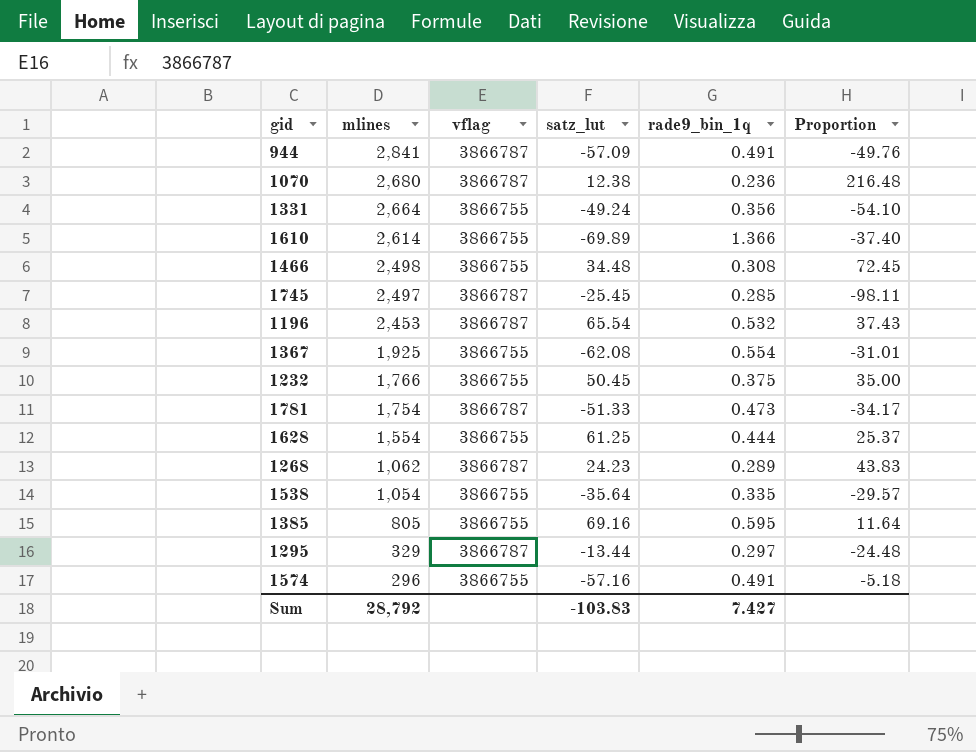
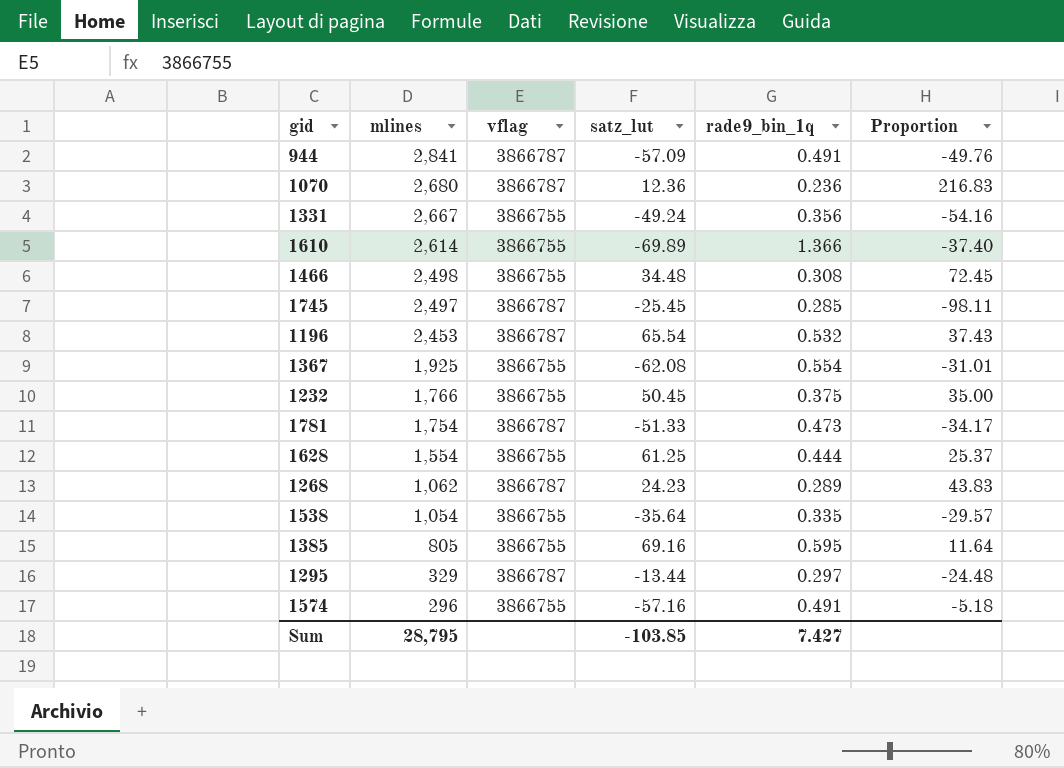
1070 | satz_lut: 12.38 -> 12.36
1070 | Proportion: 216.48 -> 216.83
1331 | mlines: 2,664 -> 2,667
1331 | Proportion: -54.10 -> -54.16
Sum | mlines: 28,792 -> 28,795
Sum | satz_lut: -103.83 -> -103.85

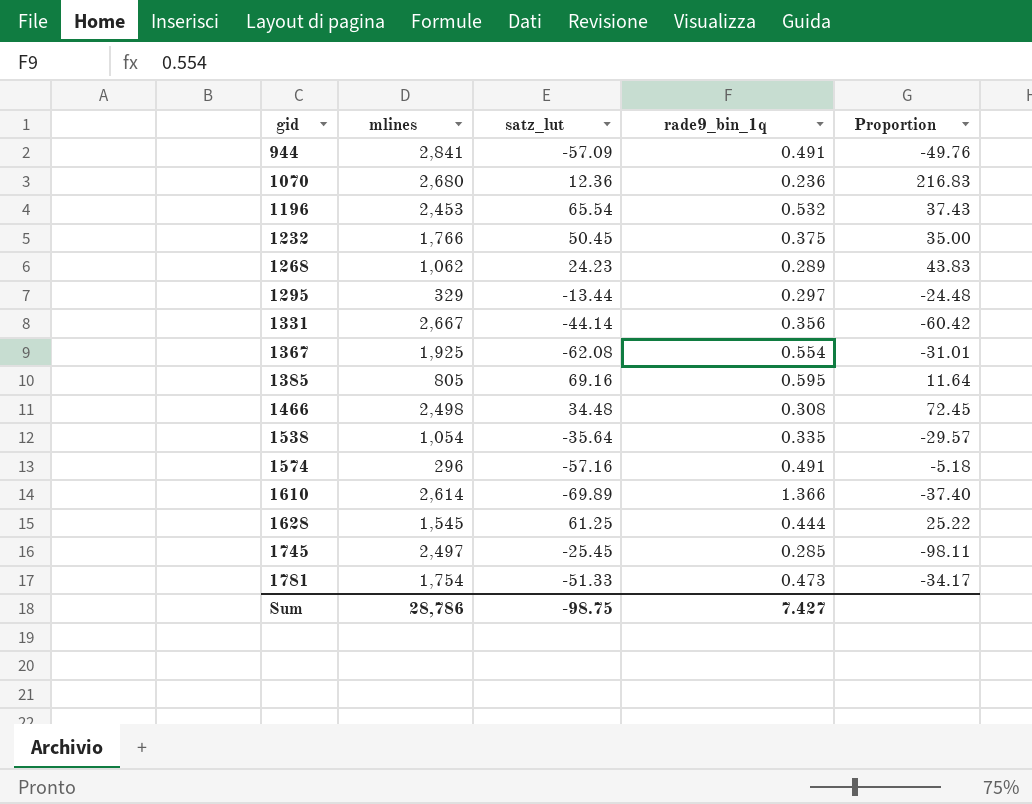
row order: mlines descending -> gid ascending
column vflag | position: 3 -> none
1331 | satz_lut: -49.24 -> -44.14
1331 | Proportion: -54.16 -> -60.42
1628 | mlines: 1,554 -> 1,545
1628 | Proportion: 25.37 -> 25.22
Sum | mlines: 28,795 -> 28,786
Sum | satz_lut: -103.85 -> -98.75

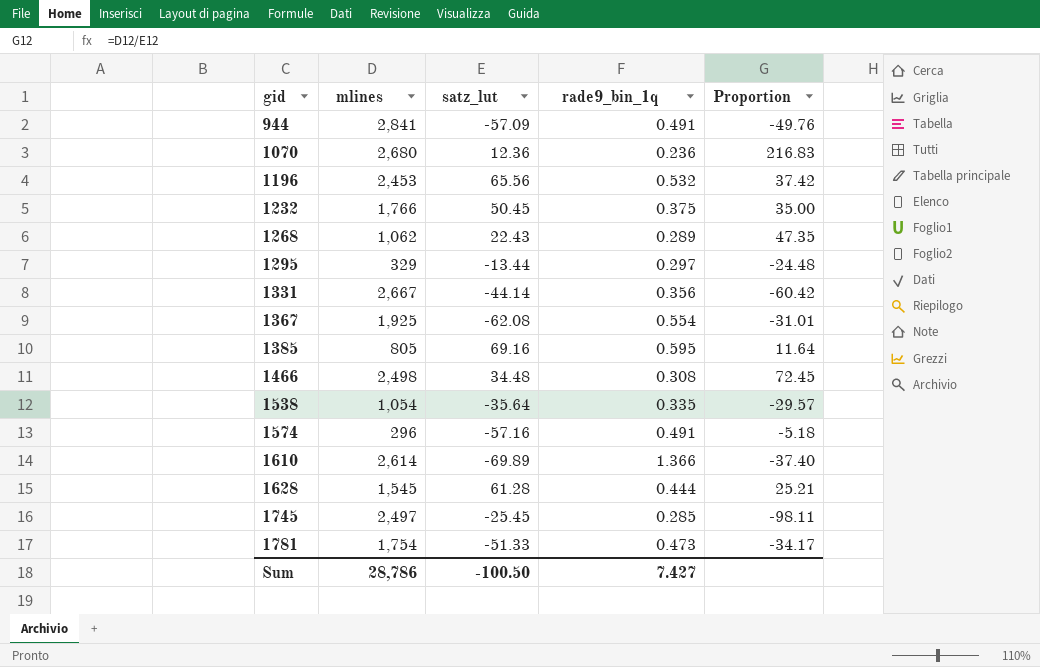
1196 | satz_lut: 65.54 -> 65.56
1196 | Proportion: 37.43 -> 37.42
1268 | satz_lut: 24.23 -> 22.43
1268 | Proportion: 43.83 -> 47.35
1628 | satz_lut: 61.25 -> 61.28
1628 | Proportion: 25.22 -> 25.21
Sum | satz_lut: -98.75 -> -100.50

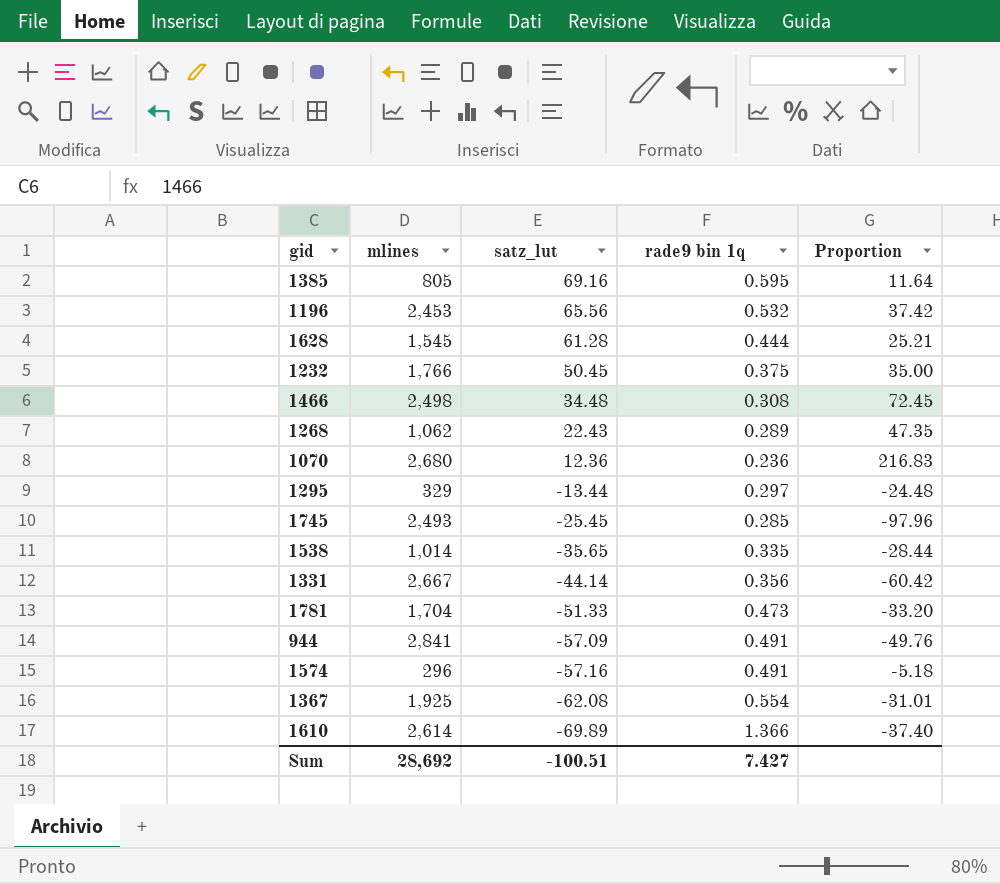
row order: gid ascending -> satz_lut descending
column name: rade9_bin_1q -> rade9 bin 1q
1745 | mlines: 2,497 -> 2,493
1745 | Proportion: -98.11 -> -97.96
1538 | mlines: 1,054 -> 1,014
1538 | satz_lut: -35.64 -> -35.65
1538 | Proportion: -29.57 -> -28.44
1781 | mlines: 1,754 -> 1,704
1781 | Proportion: -34.17 -> -33.20
Sum | mlines: 28,786 -> 28,692
Sum | satz_lut: -100.50 -> -100.51

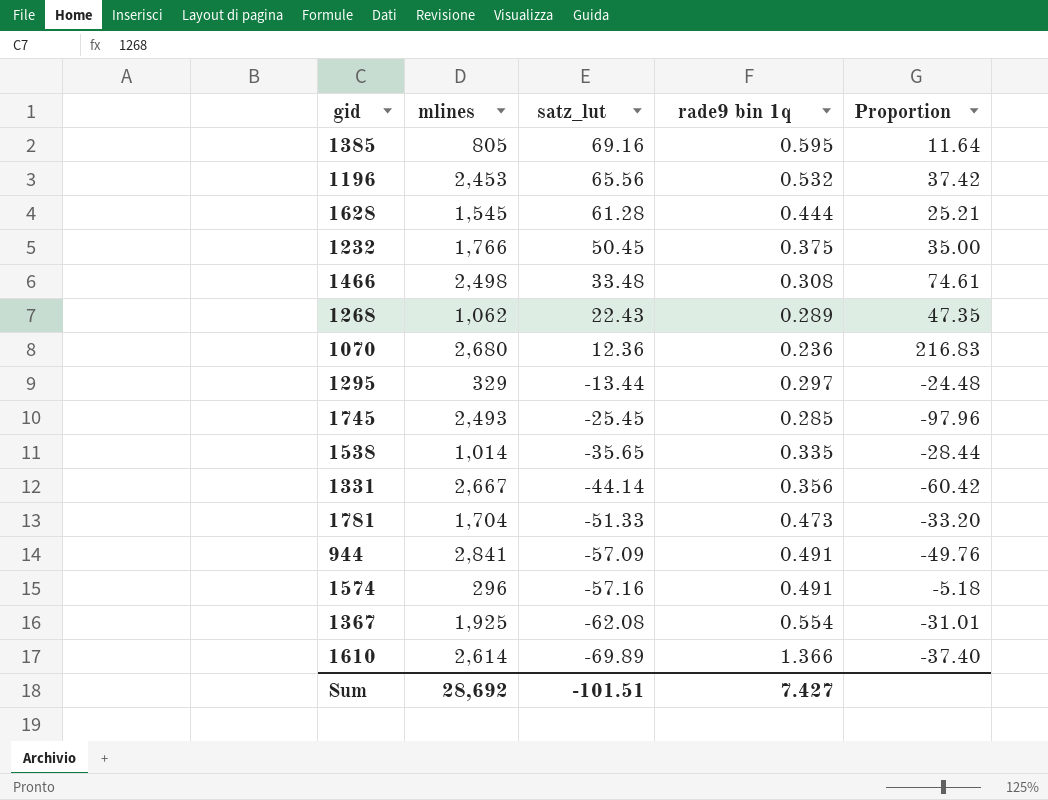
1466 | satz_lut: 34.48 -> 33.48
1466 | Proportion: 72.45 -> 74.61
Sum | satz_lut: -100.51 -> -101.51

